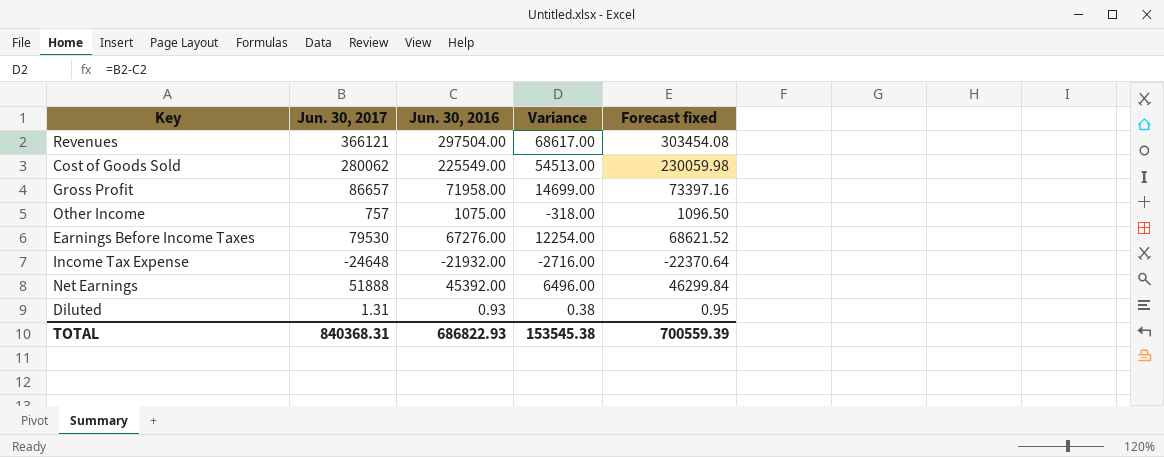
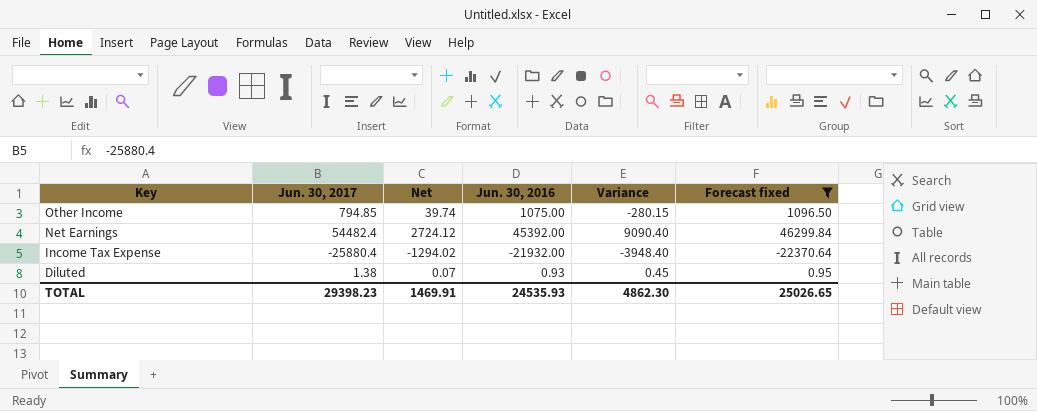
filter: none -> Forecast fixed <= 46299.84
row order: none -> Key descending
column Net | formula: none -> [Jun. 30, 2017] * 0.05
Other Income | Jun. 30, 2017: 757 -> 794.85
Other Income | Variance: -318.00 -> -280.15
Net Earnings | Jun. 30, 2017: 51888 -> 54482.4
Net Earnings | Variance: 6496.00 -> 9090.40
Income Tax Expense | Jun. 30, 2017: -24648 -> -25880.4
Income Tax Expense | Variance: -2716.00 -> -3948.40
Diluted | Jun. 30, 2017: 1.31 -> 1.38
Diluted | Variance: 0.38 -> 0.45
TOTAL | Jun. 30, 2017: 840368.31 -> 29398.23
TOTAL | Jun. 30, 2016: 686822.93 -> 24535.93
TOTAL | Variance: 153545.38 -> 4862.30
TOTAL | Forecast fixed: 700559.39 -> 25026.65

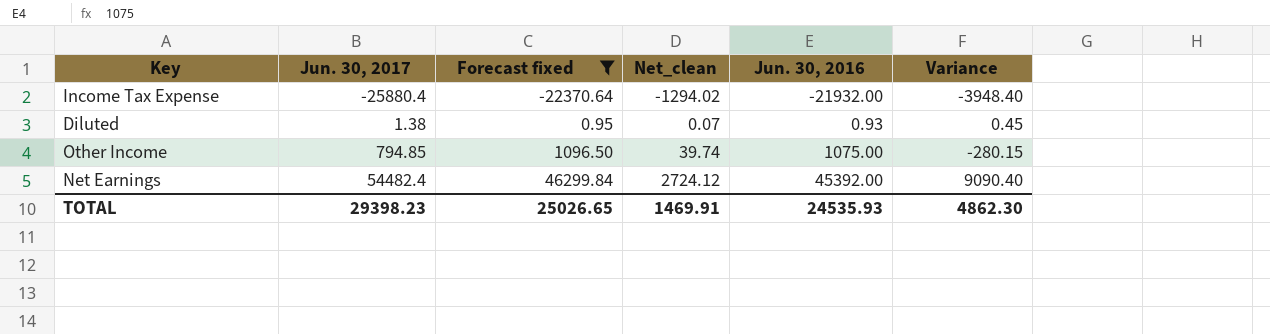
row order: Key descending -> Jun. 30, 2017 ascending
column Forecast fixed | position: 6 -> 3
column name: Net -> Net_clean

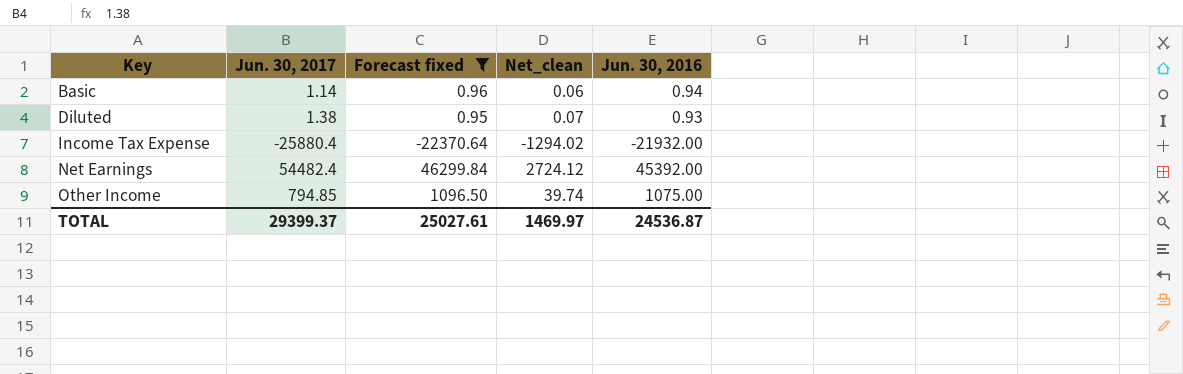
row order: Jun. 30, 2017 ascending -> Key ascending
column Variance | formula: [Jun. 30, 2017] - [Jun. 30, 2016] -> none
row Basic: none -> 1.14 | 0.96 | 0.06 | 0.94
TOTAL | Jun. 30, 2017: 29398.23 -> 29399.37
TOTAL | Forecast fixed: 25026.65 -> 25027.61
TOTAL | Net_clean: 1469.91 -> 1469.97
TOTAL | Jun. 30, 2016: 24535.93 -> 24536.87

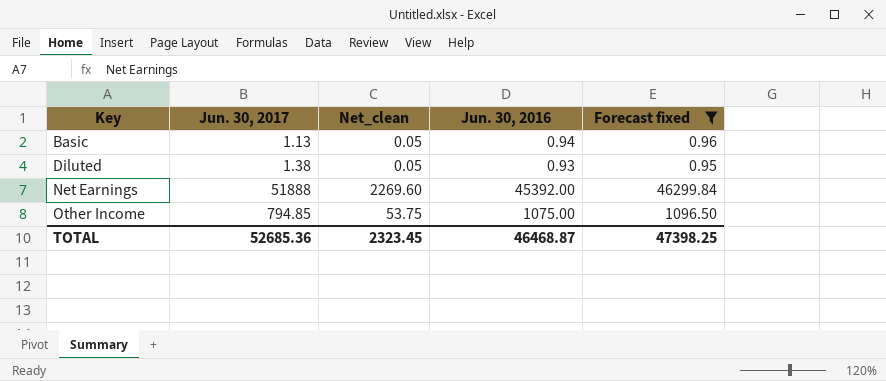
column Net_clean | formula: [Jun. 30, 2017] * 0.05 -> [Jun. 30, 2016] * 0.05
column Forecast fixed | position: 3 -> 5
row Income Tax Expense: -25880.4 | -22370.64 | -1294.02 | -21932.00 -> none
Basic | Jun. 30, 2017: 1.14 -> 1.13
Net Earnings | Jun. 30, 2017: 54482.4 -> 51888
TOTAL | Jun. 30, 2017: 29399.37 -> 52685.36
TOTAL | Net_clean: 1469.97 -> 2323.45
TOTAL | Jun. 30, 2016: 24536.87 -> 46468.87
TOTAL | Forecast fixed: 25027.61 -> 47398.25

